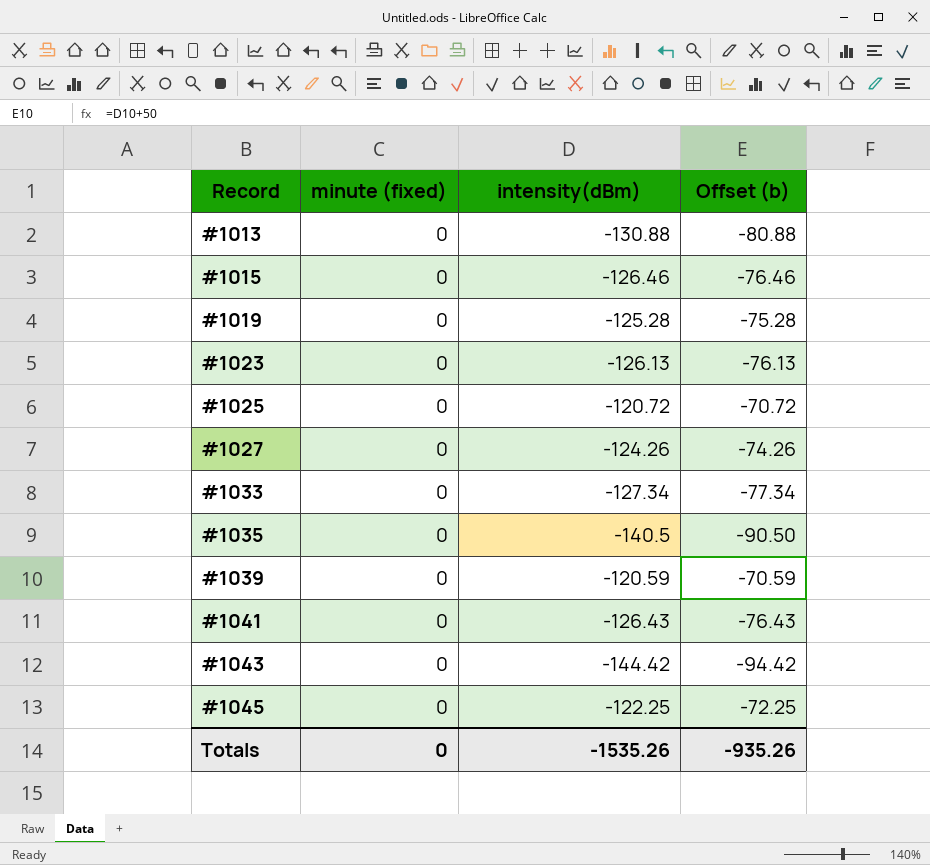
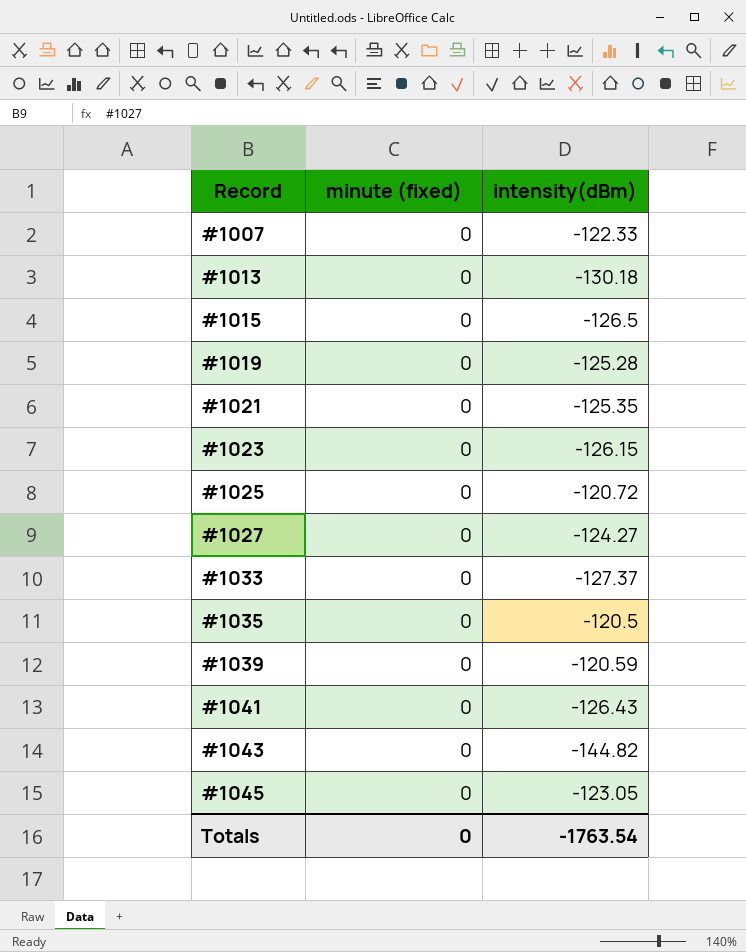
column Offset (b) | formula: [intensity(dBm)] + 50 -> none
row #1007: none -> 0 | -122.33
#1013 | intensity(dBm): -130.88 -> -130.18
#1015 | intensity(dBm): -126.46 -> -126.5
row #1021: none -> 0 | -125.35
#1023 | intensity(dBm): -126.13 -> -126.15
#1027 | intensity(dBm): -124.26 -> -124.27
#1033 | intensity(dBm): -127.34 -> -127.37
#1035 | intensity(dBm): -140.5 -> -120.5
#1043 | intensity(dBm): -144.42 -> -144.82
#1045 | intensity(dBm): -122.25 -> -123.05
Totals | intensity(dBm): -1535.26 -> -1763.54

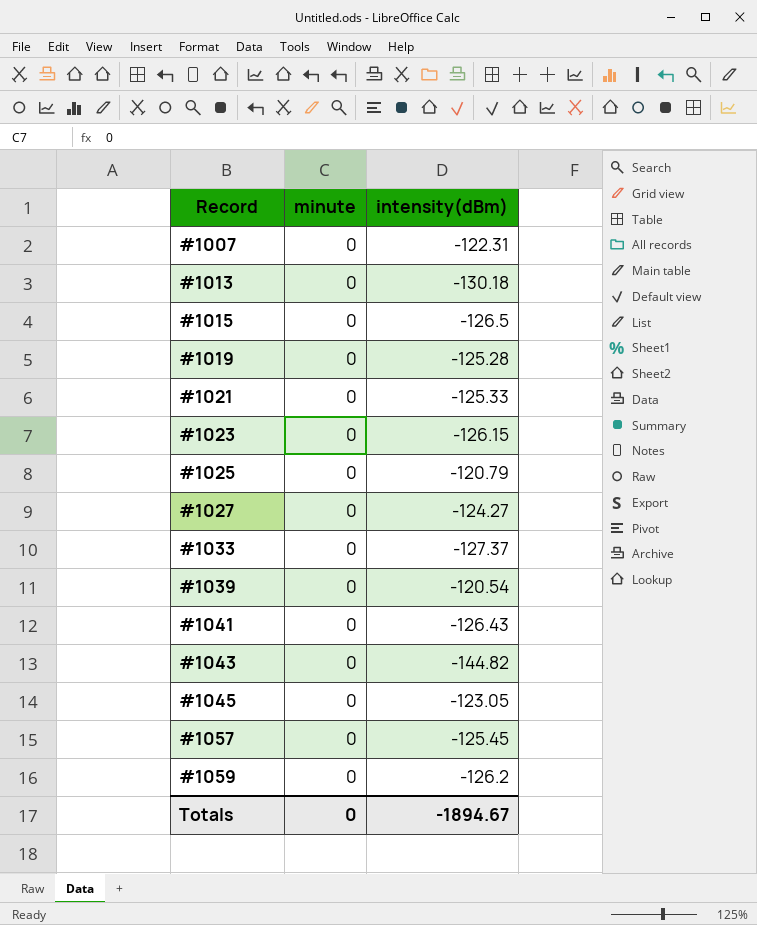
column name: minute (fixed) -> minute
row #1035: 0 | -120.5 -> none
#1007 | intensity(dBm): -122.33 -> -122.31
#1021 | intensity(dBm): -125.35 -> -125.33
#1025 | intensity(dBm): -120.72 -> -120.79
#1039 | intensity(dBm): -120.59 -> -120.54
row #1057: none -> 0 | -125.45
row #1059: none -> 0 | -126.2
Totals | intensity(dBm): -1763.54 -> -1894.67

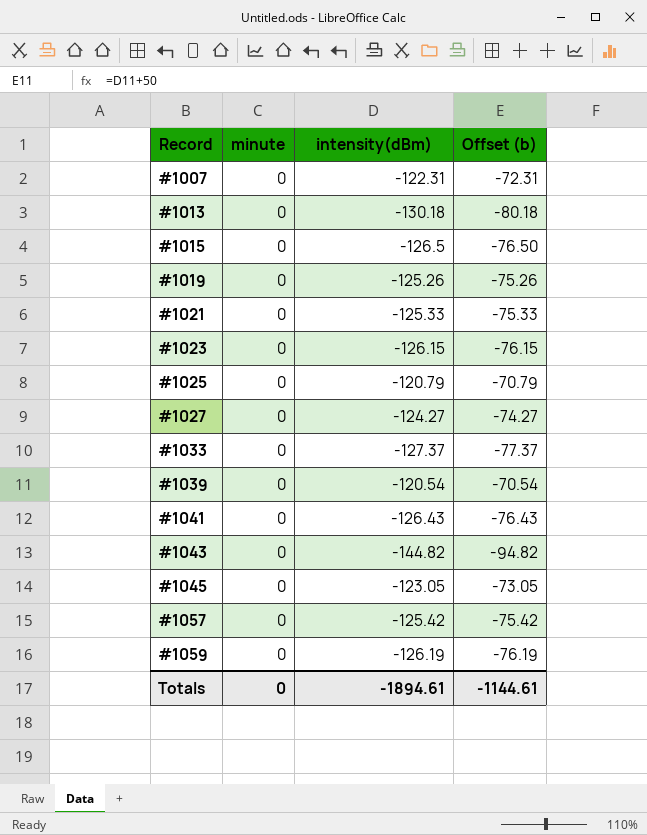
column Offset (b) | formula: none -> [intensity(dBm)] + 50
#1019 | intensity(dBm): -125.28 -> -125.26
#1057 | intensity(dBm): -125.45 -> -125.42
#1059 | intensity(dBm): -126.2 -> -126.19
Totals | intensity(dBm): -1894.67 -> -1894.61

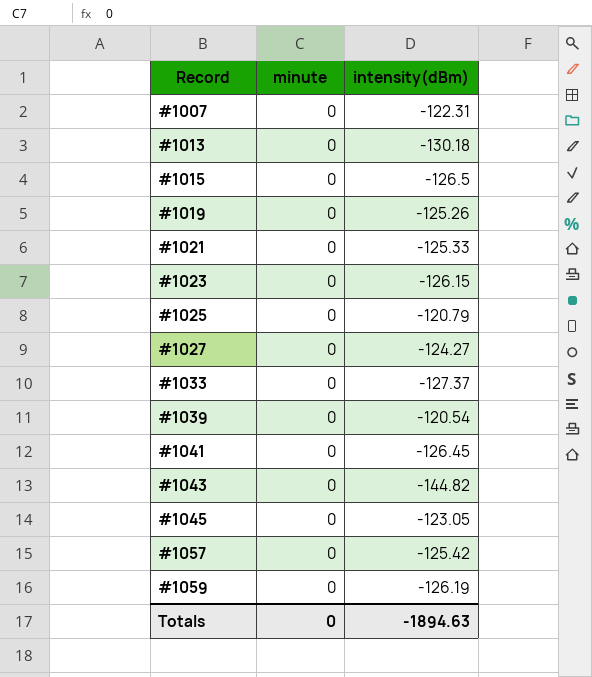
column Offset (b) | formula: [intensity(dBm)] + 50 -> none
#1041 | intensity(dBm): -126.43 -> -126.45
Totals | intensity(dBm): -1894.61 -> -1894.63

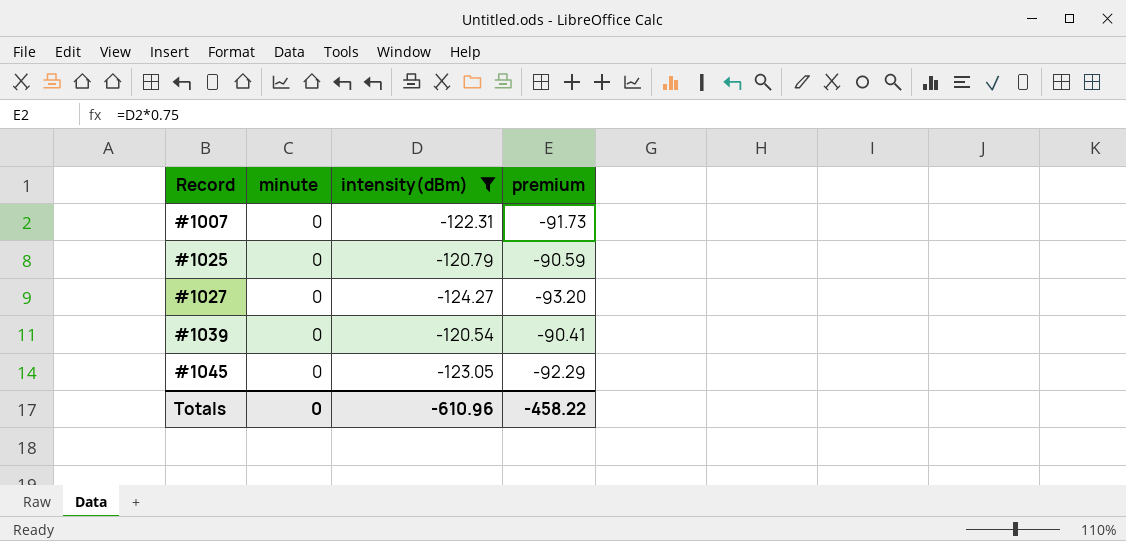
filter: none -> intensity(dBm) >= -124.27
column premium | formula: none -> [intensity(dBm)] * 0.75
Totals | intensity(dBm): -1894.63 -> -610.96

